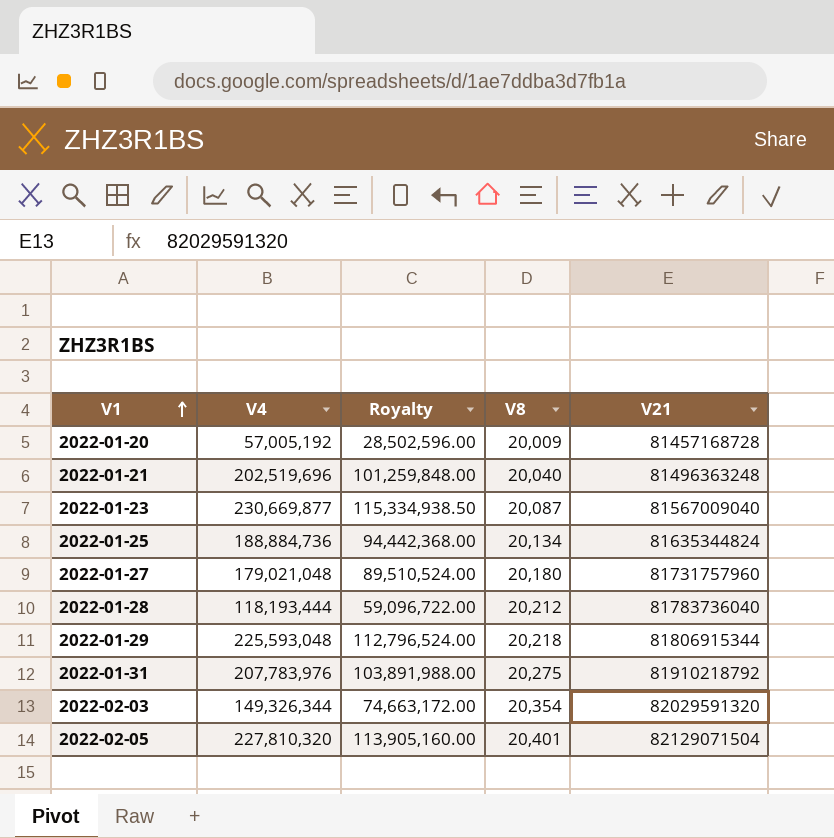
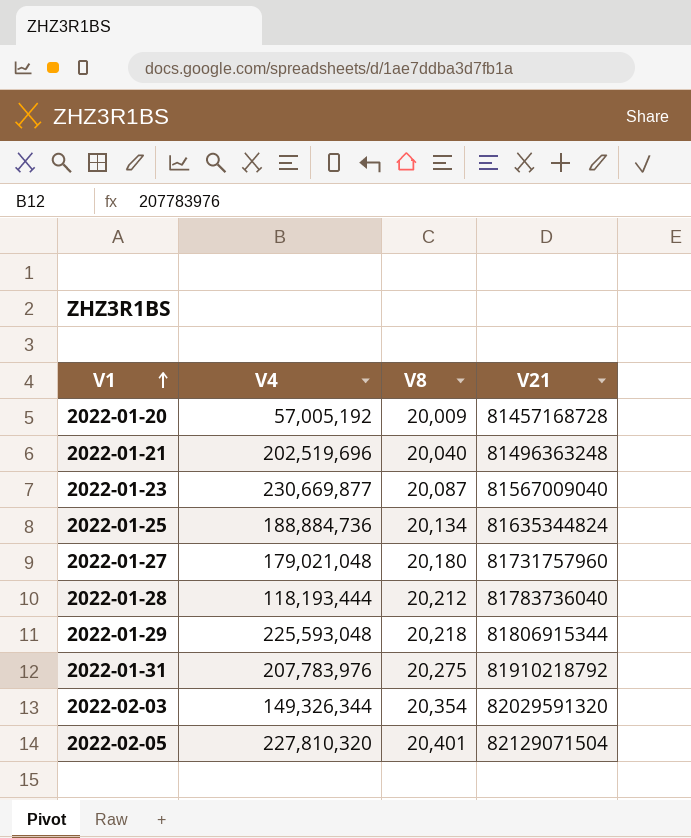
column Royalty | formula: [V4] * 0.5 -> none

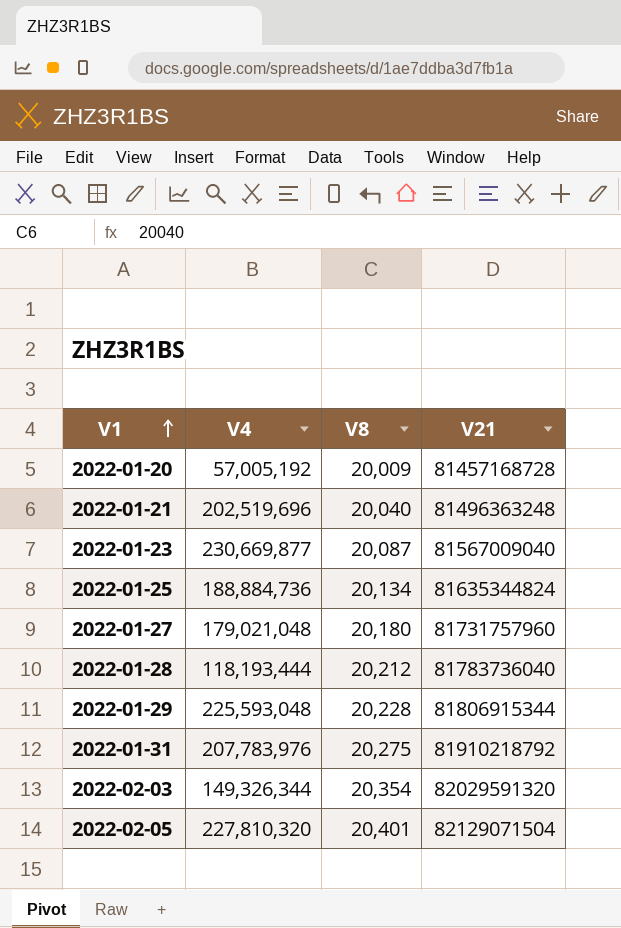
2022-01-29 | V8: 20,218 -> 20,228

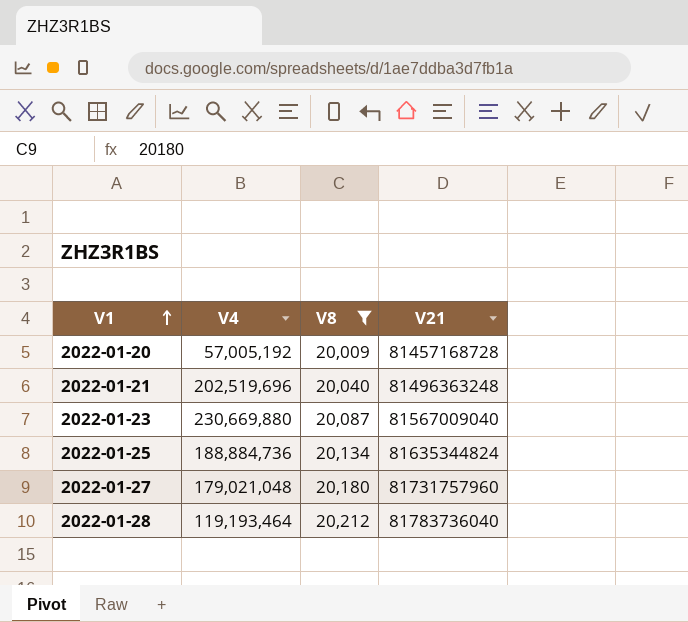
filter: none -> V8 <= 20,212
2022-01-23 | V4: 230,669,877 -> 230,669,880
2022-01-28 | V4: 118,193,444 -> 119,193,464

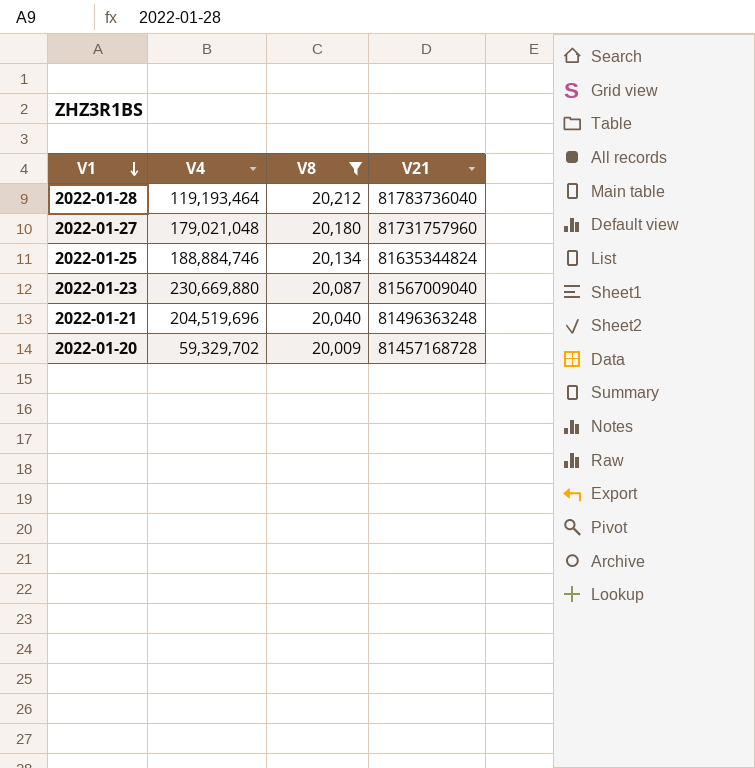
row order: V1 ascending -> V1 descending
2022-01-25 | V4: 188,884,736 -> 188,884,746
2022-01-21 | V4: 202,519,696 -> 204,519,696
2022-01-20 | V4: 57,005,192 -> 59,329,702

